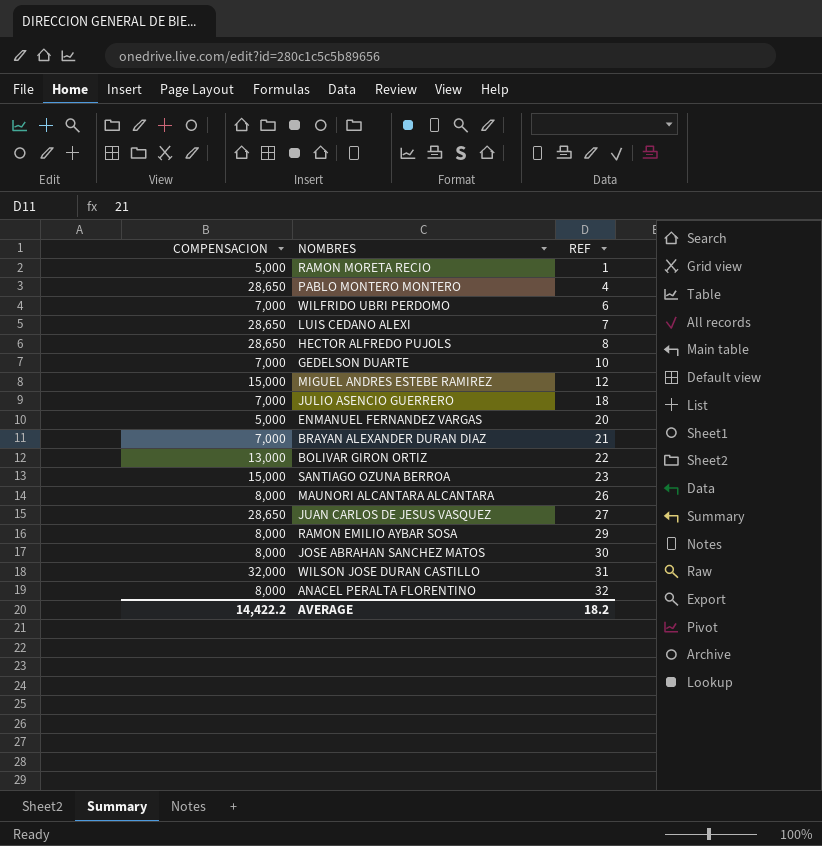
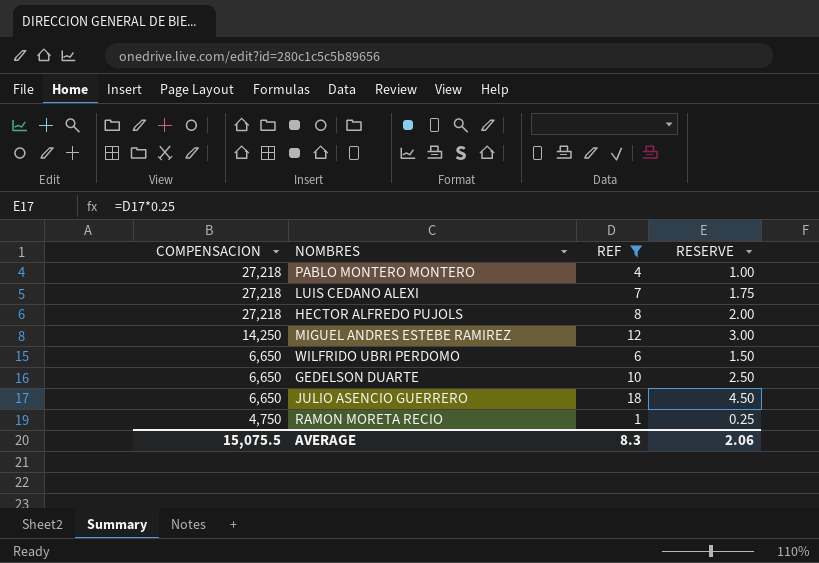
filter: none -> REF <= 18
row order: REF ascending -> COMPENSACION descending
column RESERVE | formula: none -> [REF] * 0.25
PABLO MONTERO MONTERO | COMPENSACION: 28,650 -> 27,218
LUIS CEDANO ALEXI | COMPENSACION: 28,650 -> 27,218
HECTOR ALFREDO PUJOLS | COMPENSACION: 28,650 -> 27,218
MIGUEL ANDRES ESTEBE RAMIREZ | COMPENSACION: 15,000 -> 14,250
WILFRIDO UBRI PERDOMO | COMPENSACION: 7,000 -> 6,650
GEDELSON DUARTE | COMPENSACION: 7,000 -> 6,650
JULIO ASENCIO GUERRERO | COMPENSACION: 7,000 -> 6,650
RAMON MORETA RECIO | COMPENSACION: 5,000 -> 4,750
AVERAGE | COMPENSACION: 14,422.2 -> 15,075.5
AVERAGE | REF: 18.2 -> 8.3

